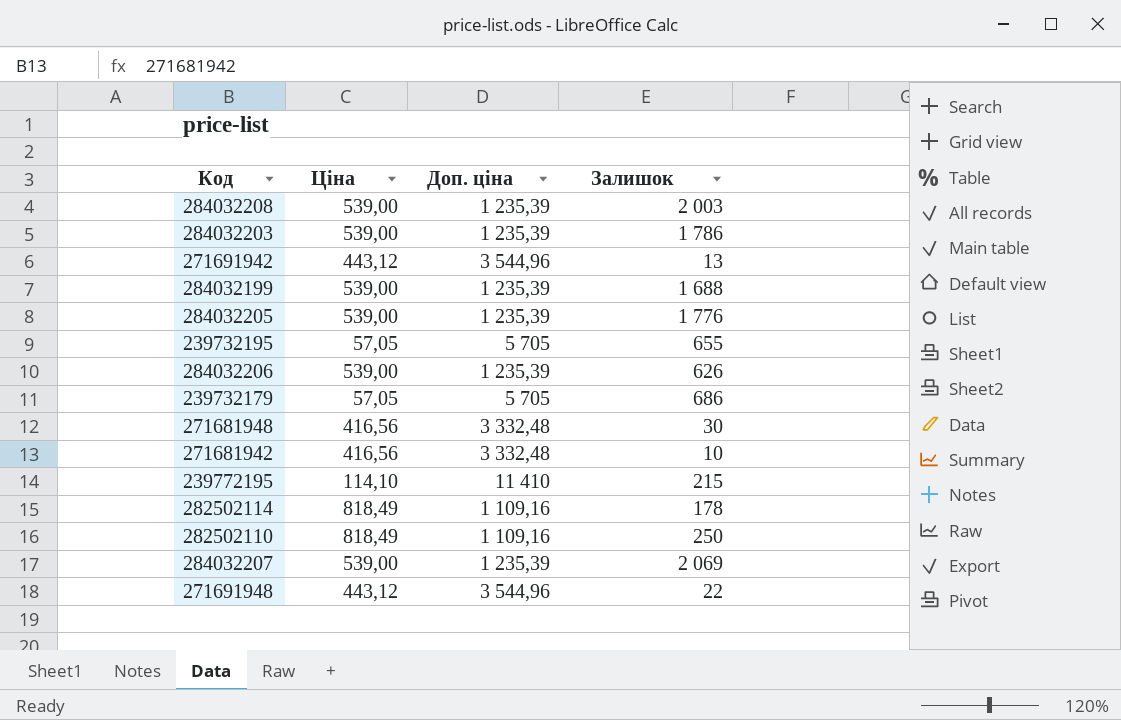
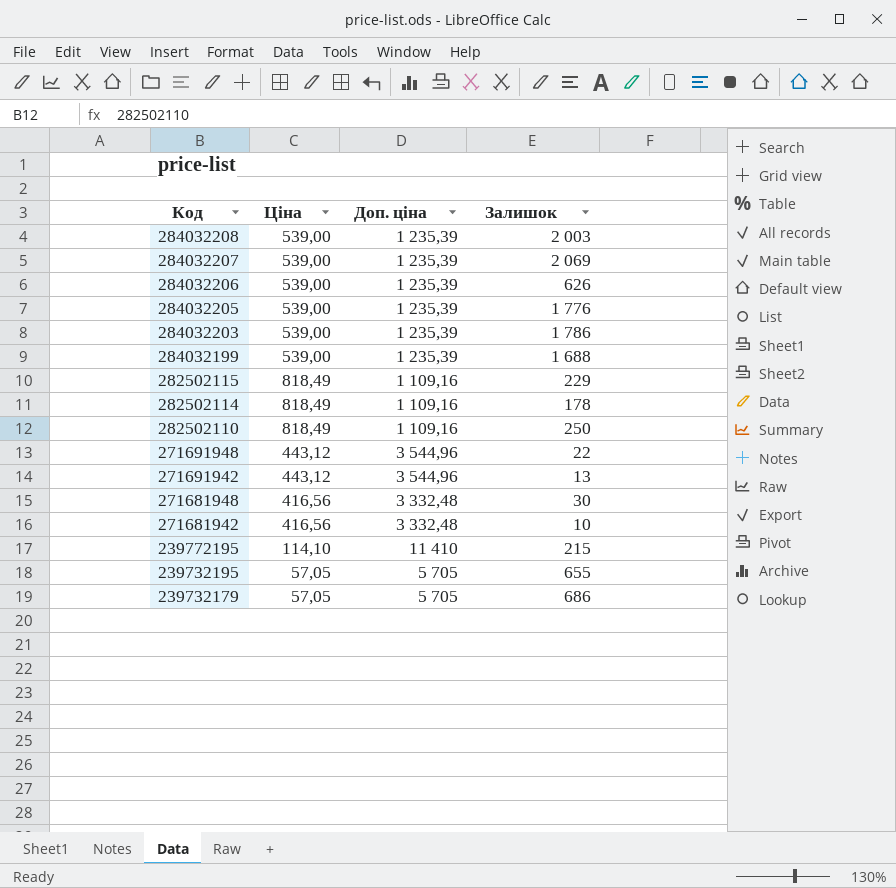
row order: none -> Код descending
row 282502115: none -> 818,49 | 1 109,16 | 229

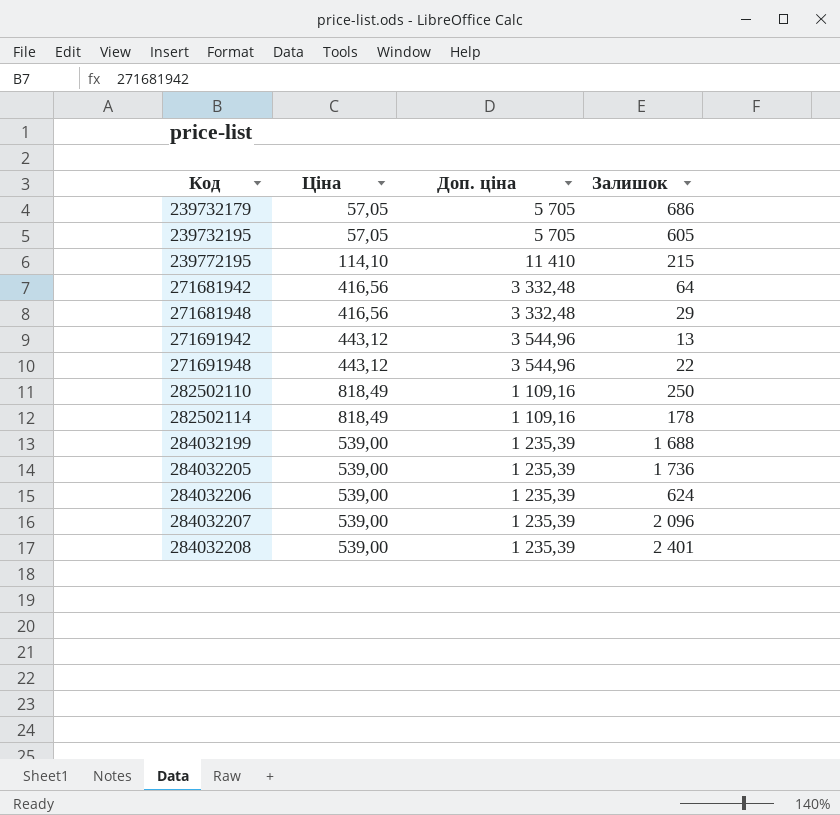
row order: Код descending -> Код ascending
row 284032203: 539,00 | 1 235,39 | 1 786 -> none
row 282502115: 818,49 | 1 109,16 | 229 -> none
239732195 | Залишок: 655 -> 605
271681942 | Залишок: 10 -> 64
271681948 | Залишок: 30 -> 29
284032205 | Залишок: 1 776 -> 1 736
284032206 | Залишок: 626 -> 624
284032207 | Залишок: 2 069 -> 2 096
284032208 | Залишок: 2 003 -> 2 401

